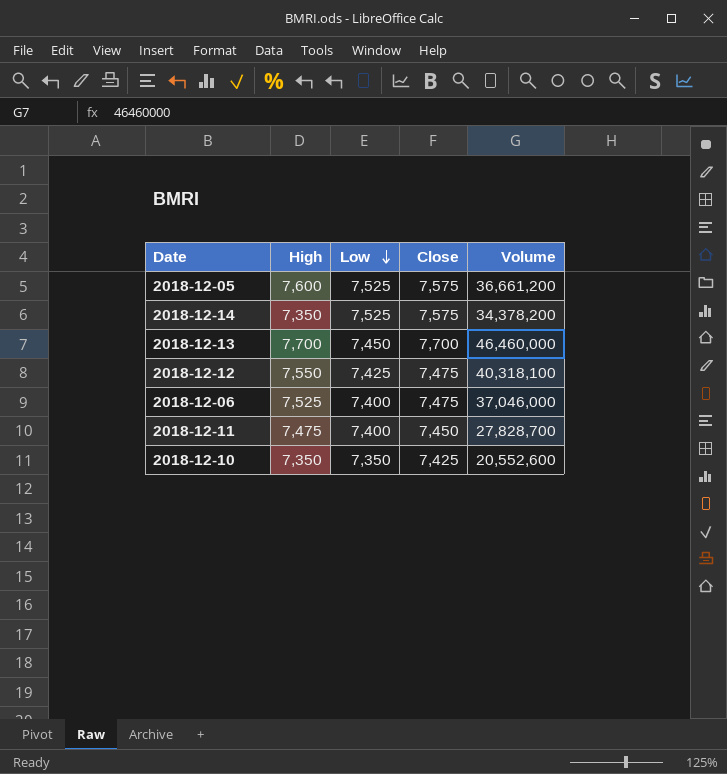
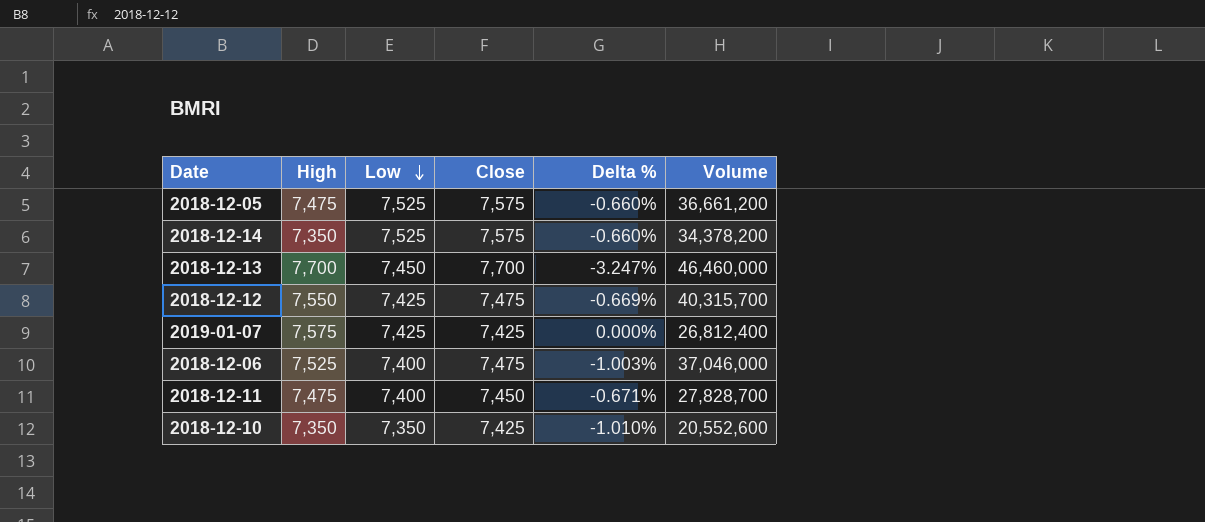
column Delta % | formula: none -> ([Low] - [Close]) / [Close]
2018-12-05 | High: 7,600 -> 7,475
2018-12-12 | Volume: 40,318,100 -> 40,315,700
row 2019-01-07: none -> 7,575 | 7,425 | 7,425 | 0.000% | 26,812,400

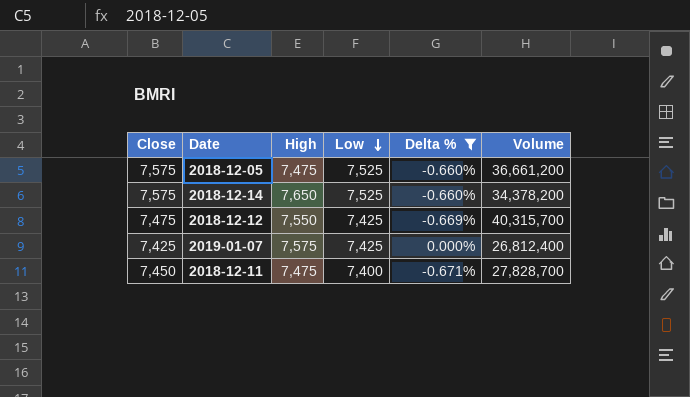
filter: none -> Delta % >= -0.671%
column Close | position: 4 -> 1
2018-12-14 | High: 7,350 -> 7,650

